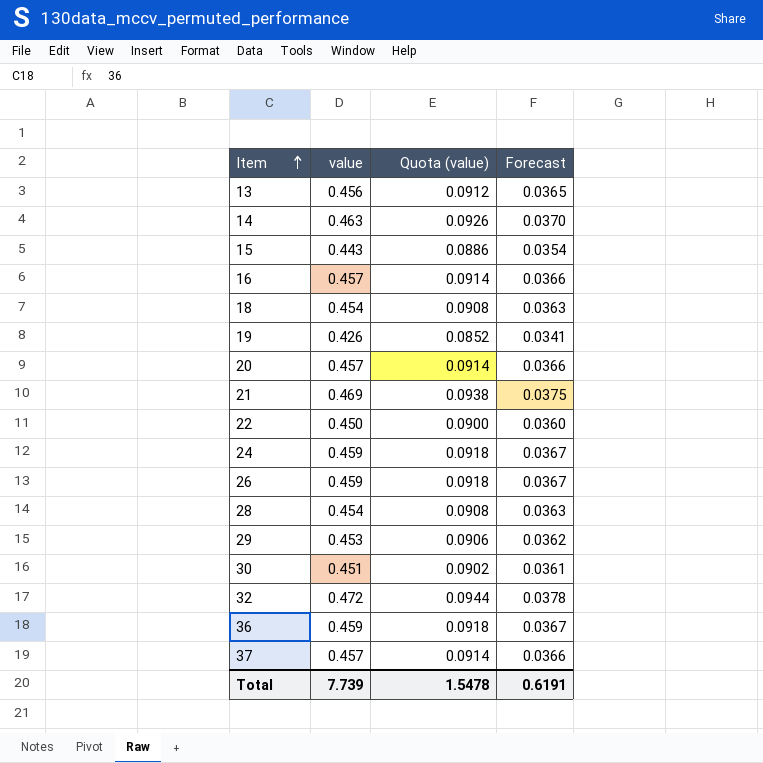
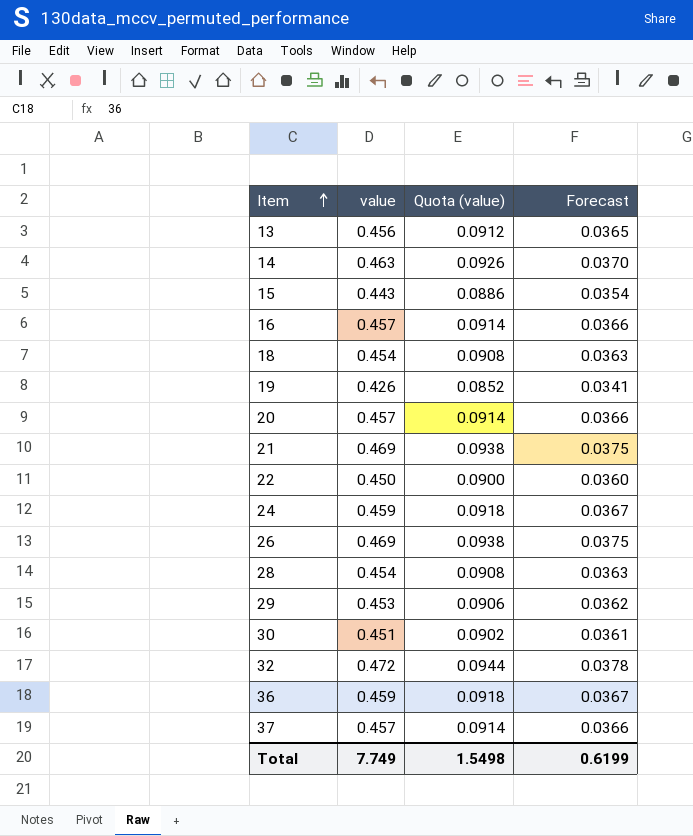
26 | value: 0.459 -> 0.469
26 | Quota (value): 0.0918 -> 0.0938
26 | Forecast: 0.0367 -> 0.0375
Total | value: 7.739 -> 7.749
Total | Quota (value): 1.5478 -> 1.5498
Total | Forecast: 0.6191 -> 0.6199

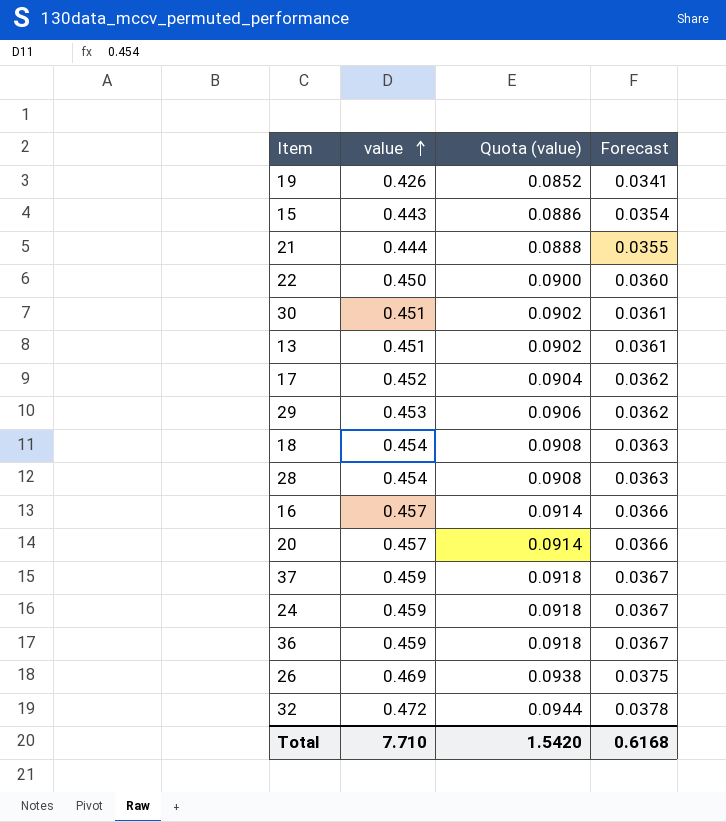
row order: Item ascending -> value ascending
row 14: 0.463 | 0.0926 | 0.0370 -> none
21 | value: 0.469 -> 0.444
21 | Quota (value): 0.0938 -> 0.0888
21 | Forecast: 0.0375 -> 0.0355
13 | value: 0.456 -> 0.451
13 | Quota (value): 0.0912 -> 0.0902
13 | Forecast: 0.0365 -> 0.0361
row 17: none -> 0.452 | 0.0904 | 0.0362
37 | value: 0.457 -> 0.459
37 | Quota (value): 0.0914 -> 0.0918
37 | Forecast: 0.0366 -> 0.0367
Total | value: 7.749 -> 7.710
Total | Quota (value): 1.5498 -> 1.5420
Total | Forecast: 0.6199 -> 0.6168

